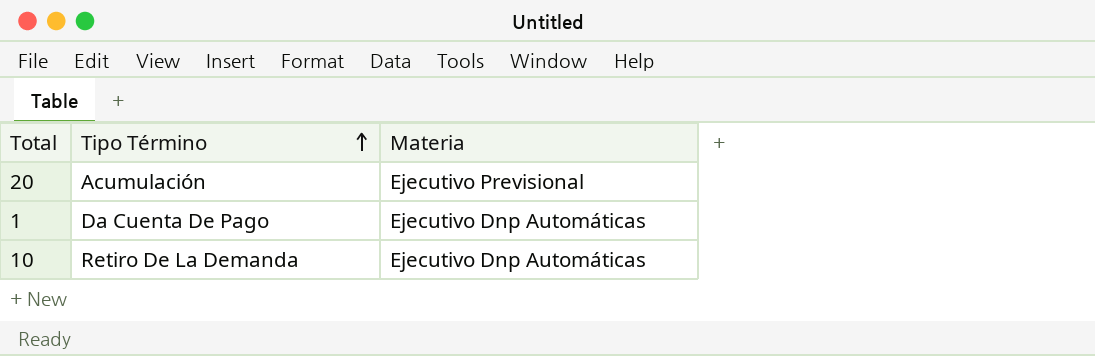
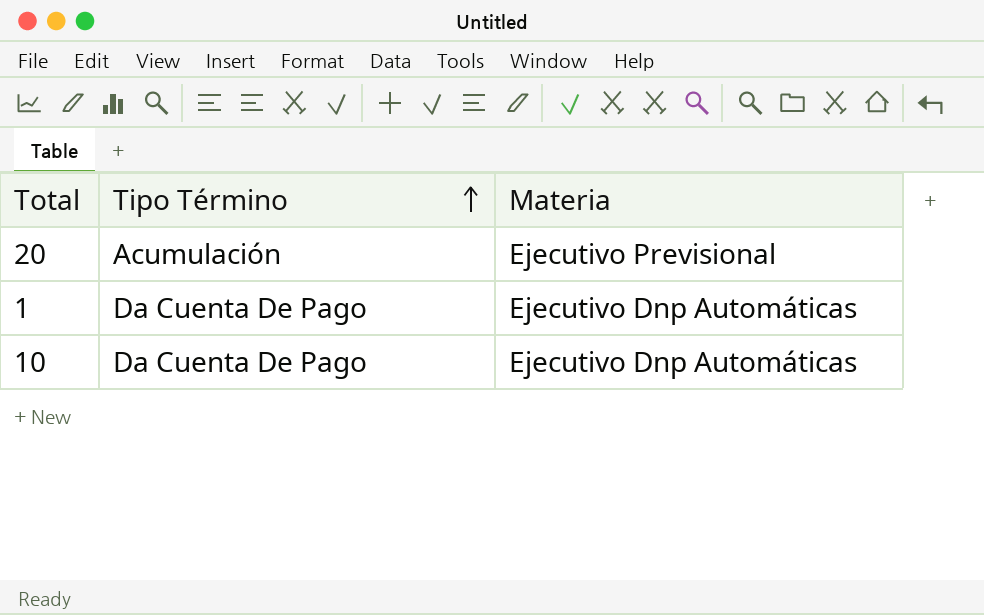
10 | Tipo Término: Retiro De La Demanda -> Da Cuenta De Pago

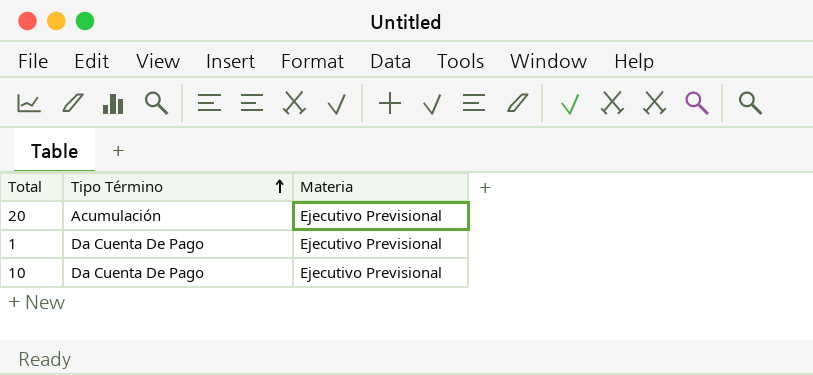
1 | Materia: Ejecutivo Dnp Automáticas -> Ejecutivo Previsional
10 | Materia: Ejecutivo Dnp Automáticas -> Ejecutivo Previsional

